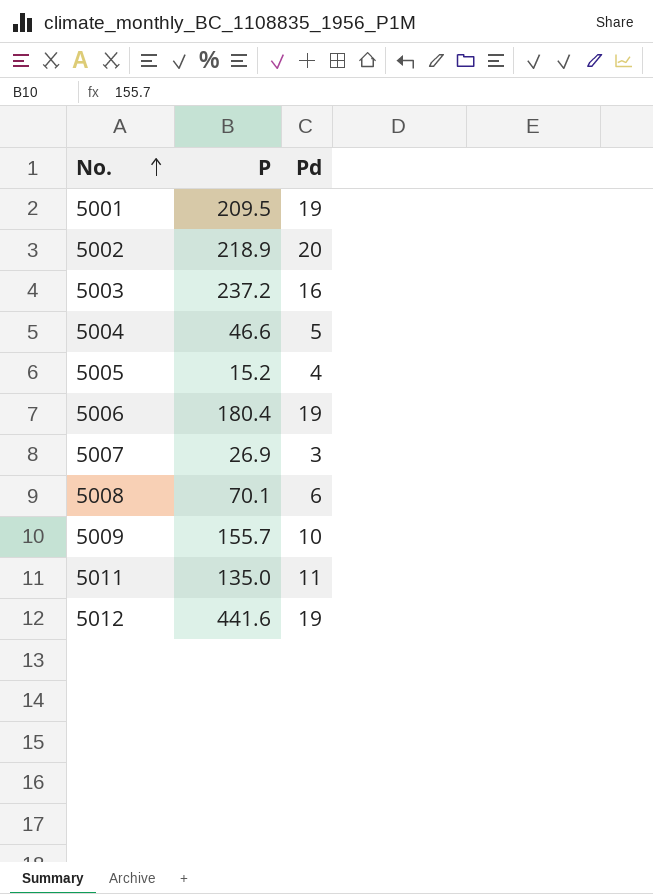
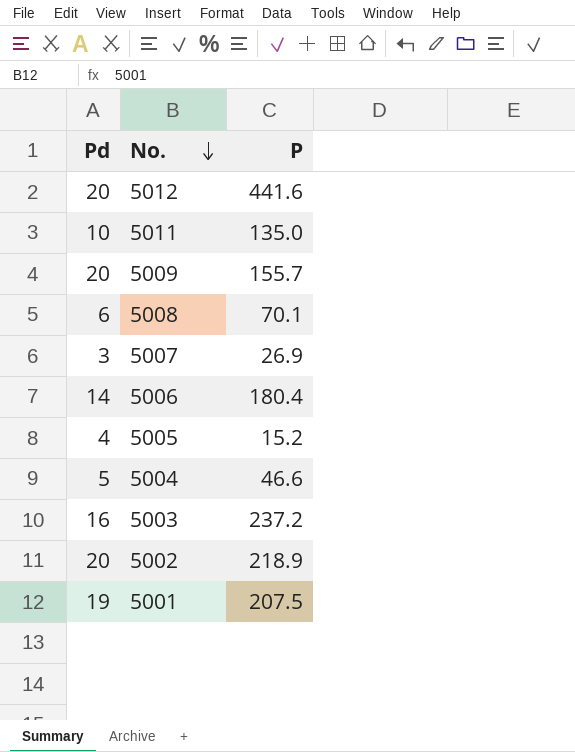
row order: No. ascending -> No. descending
column Pd | position: 3 -> 1
5012 | Pd: 19 -> 20
5011 | Pd: 11 -> 10
5009 | Pd: 10 -> 20
5006 | Pd: 19 -> 14
5001 | P: 209.5 -> 207.5

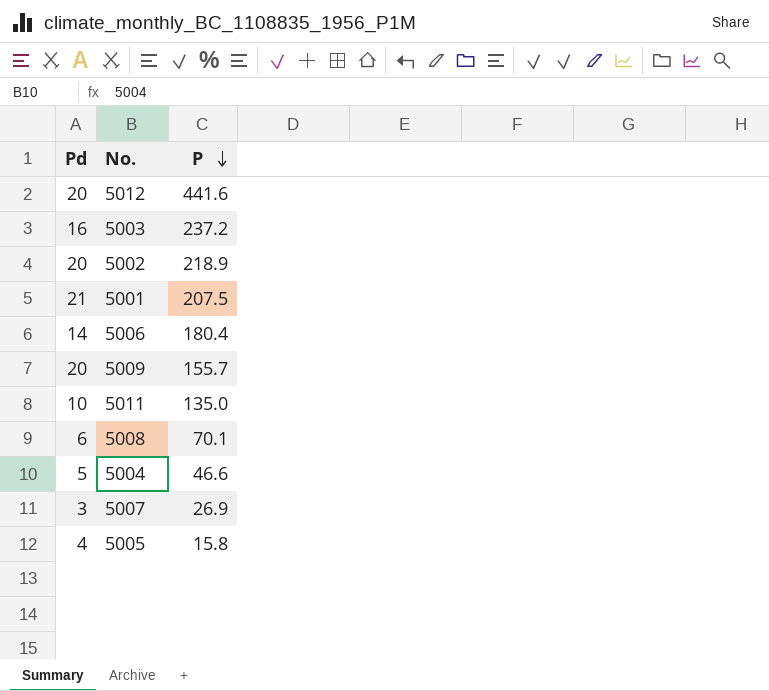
row order: No. descending -> P descending
5001 | Pd: 19 -> 21
5005 | P: 15.2 -> 15.8

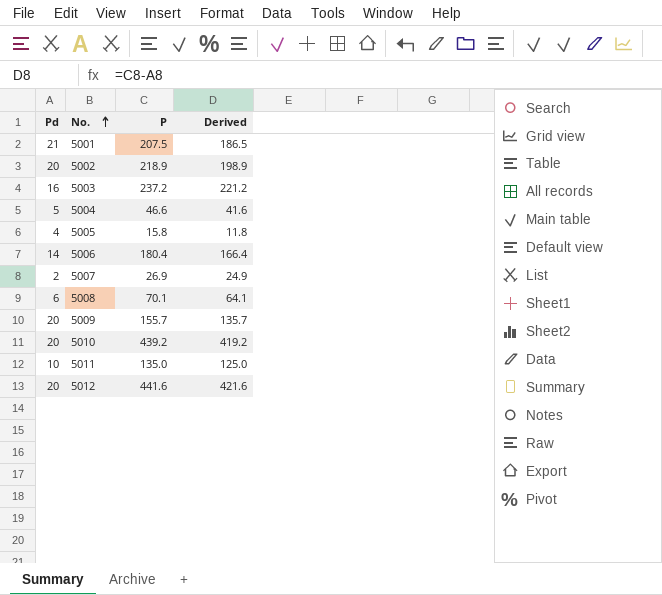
row order: P descending -> No. ascending
column Derived | formula: none -> [P] - [Pd]
5007 | Pd: 3 -> 2
row 5010: none -> 20 | 439.2 | 419.2

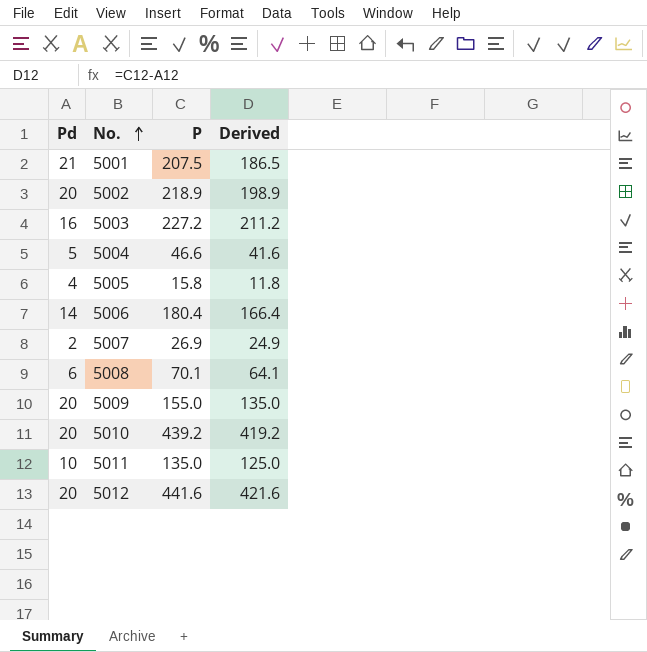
5003 | P: 237.2 -> 227.2
5003 | Derived: 221.2 -> 211.2
5009 | P: 155.7 -> 155.0
5009 | Derived: 135.7 -> 135.0

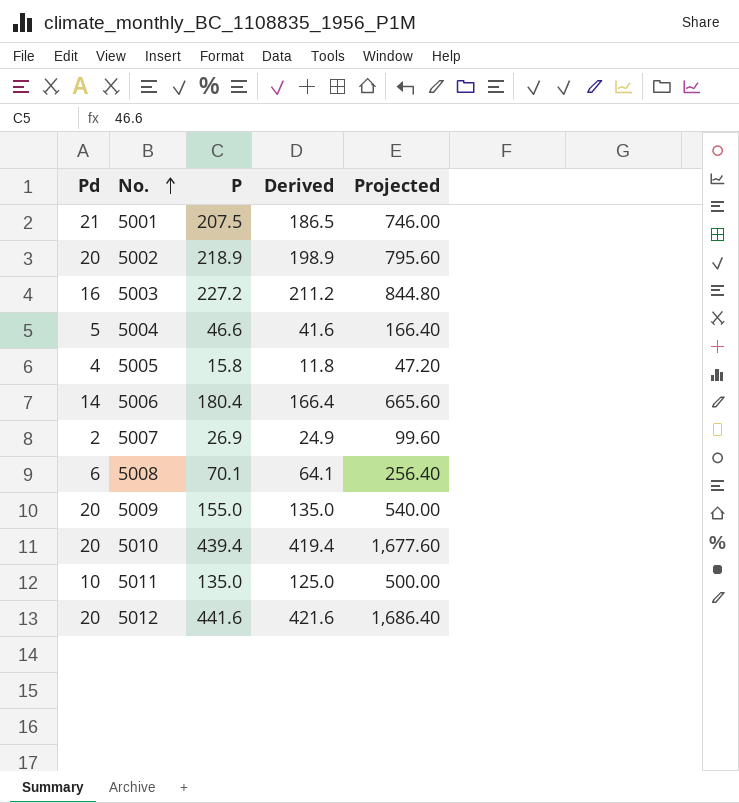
column Projected | formula: none -> [Derived] * 4
5010 | P: 439.2 -> 439.4
5010 | Derived: 419.2 -> 419.4

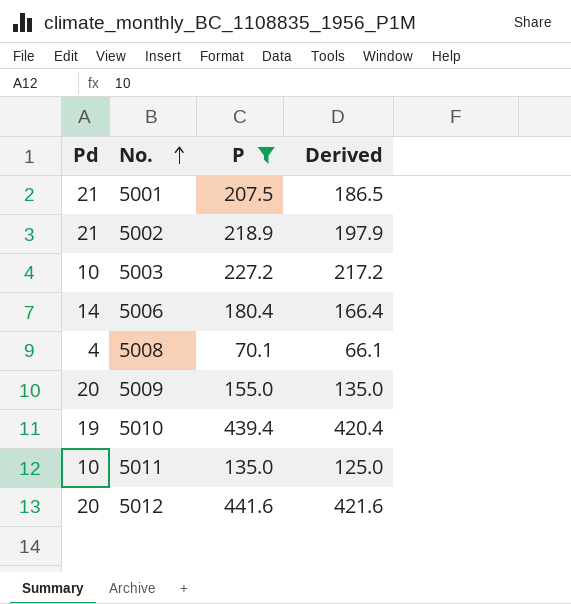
filter: none -> P >= 70.1
column Projected | formula: [Derived] * 4 -> none
5002 | Pd: 20 -> 21
5002 | Derived: 198.9 -> 197.9
5003 | Pd: 16 -> 10
5003 | Derived: 211.2 -> 217.2
5008 | Pd: 6 -> 4
5008 | Derived: 64.1 -> 66.1
5010 | Pd: 20 -> 19
5010 | Derived: 419.4 -> 420.4

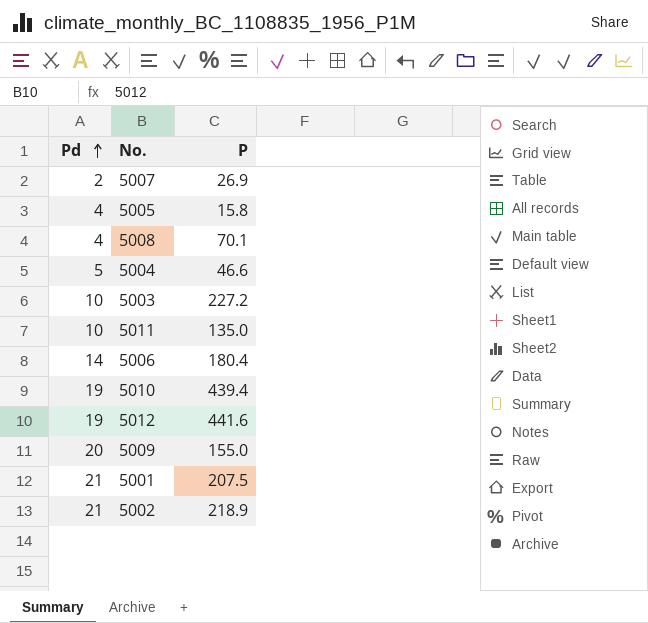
filter: P >= 70.1 -> none
row order: No. ascending -> Pd ascending
column Derived | formula: [P] - [Pd] -> none
5012 | Pd: 20 -> 19

